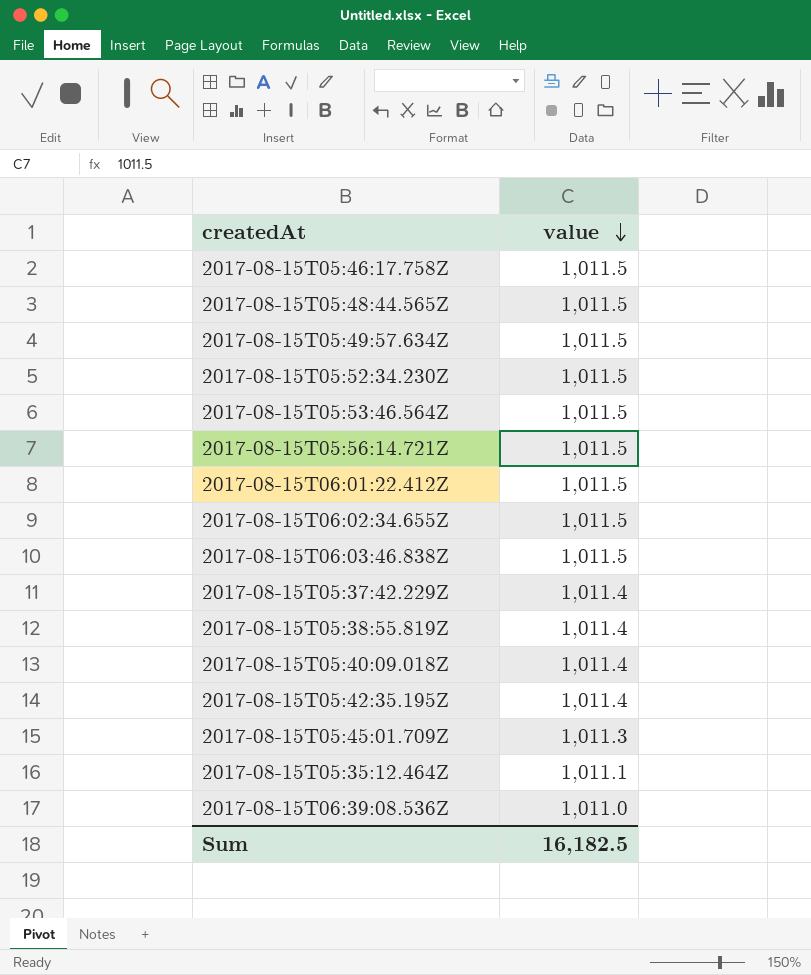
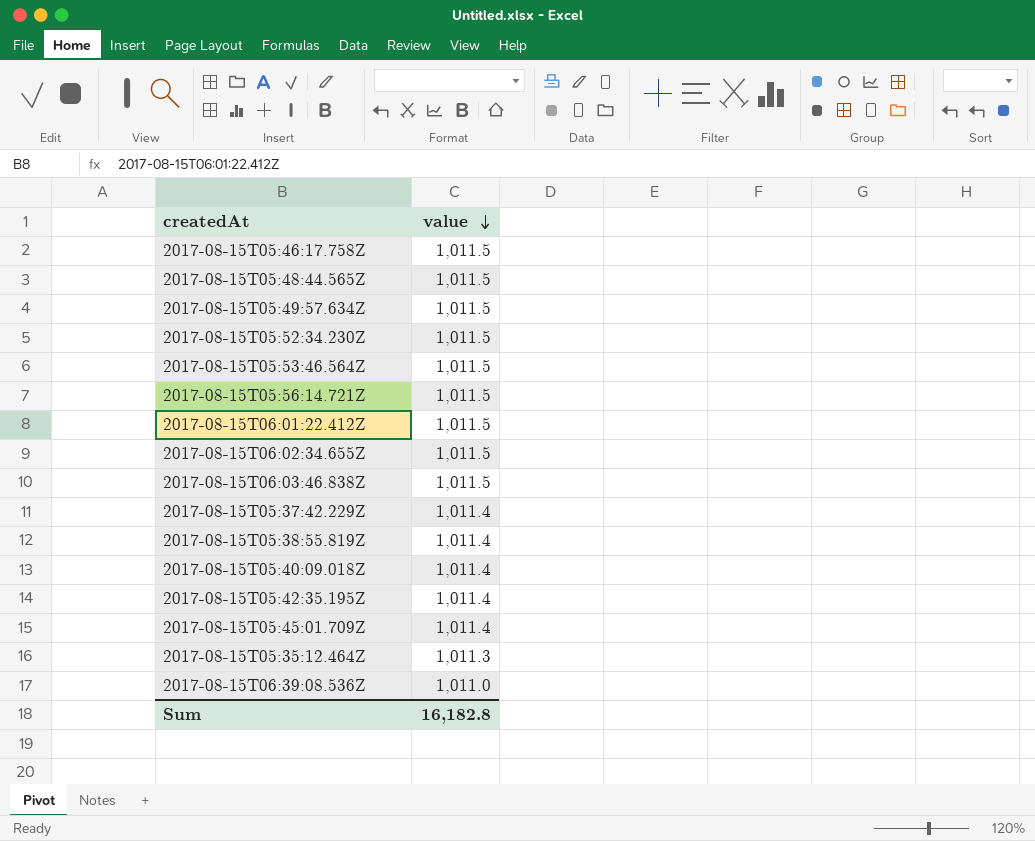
2017-08-15T05:45:01.709Z | value: 1,011.3 -> 1,011.4
2017-08-15T05:35:12.464Z | value: 1,011.1 -> 1,011.3
Sum | value: 16,182.5 -> 16,182.8

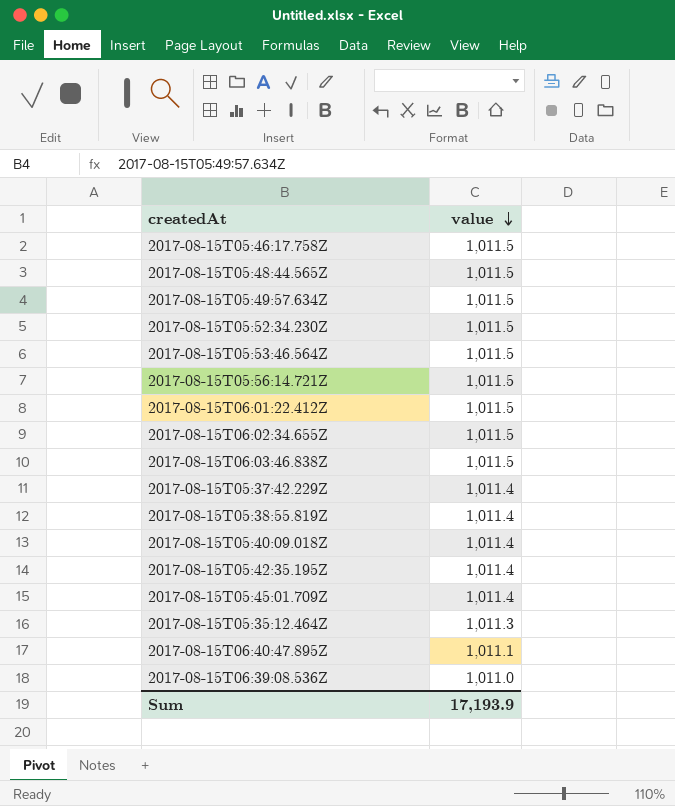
row 2017-08-15T06:40:47.895Z: none -> 1,011.1
Sum | value: 16,182.8 -> 17,193.9

